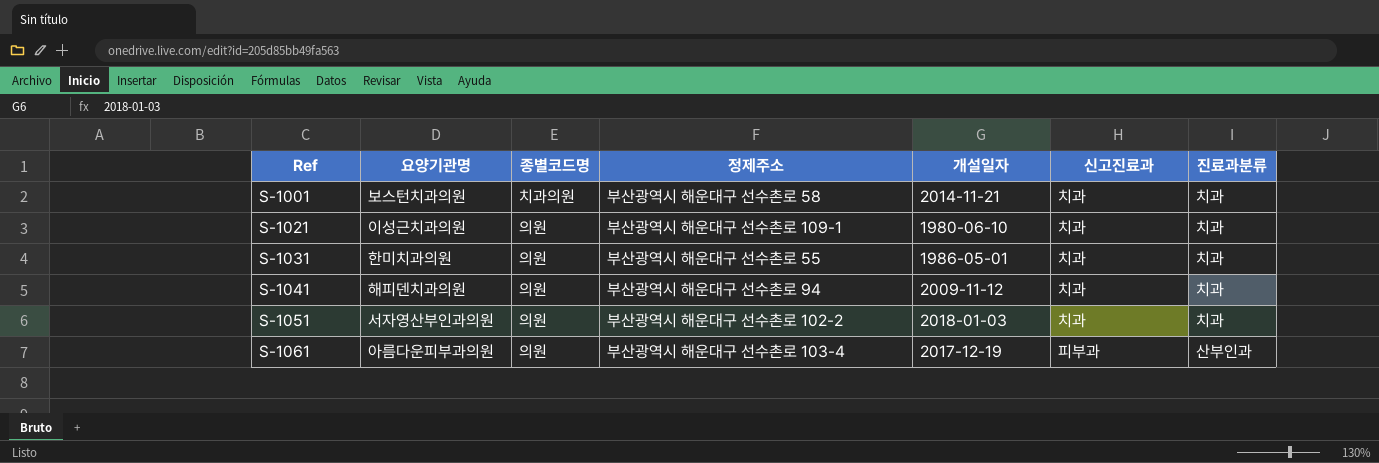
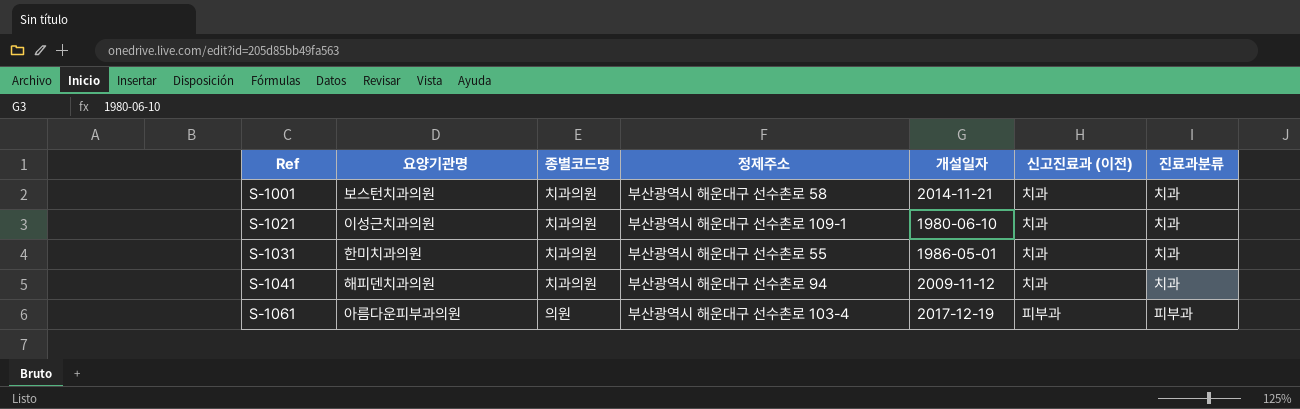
column name: 신고진료과 -> 신고진료과 (이전)
row S-1051: 서자영산부인과의원 | 의원 | 부산광역시 해운대구 선수촌로 102-2 | 2018-01-03 | 치과 | 치과 -> none
S-1021 | 종별코드명: 의원 -> 치과의원
S-1031 | 종별코드명: 의원 -> 치과의원
S-1041 | 종별코드명: 의원 -> 치과의원
S-1061 | 진료과분류: 산부인과 -> 피부과

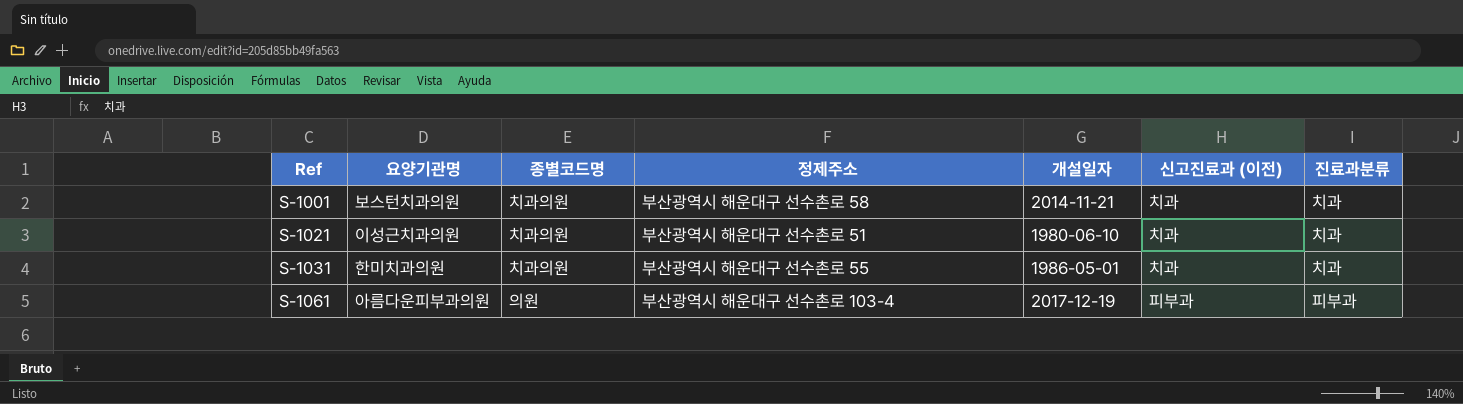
row S-1041: 해피덴치과의원 | 치과의원 | 부산광역시 해운대구 선수촌로 94 | 2009-11-12 | 치과 | 치과 -> none
S-1021 | 정제주소: 부산광역시 해운대구 선수촌로 109-1 -> 부산광역시 해운대구 선수촌로 51

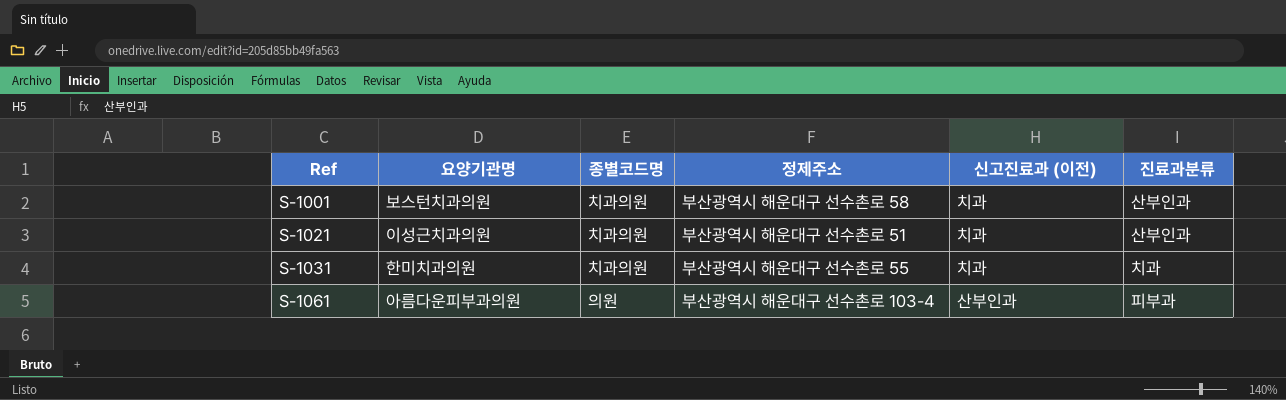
column 개설일자 | position: 5 -> none
S-1001 | 진료과분류: 치과 -> 산부인과
S-1021 | 진료과분류: 치과 -> 산부인과
S-1061 | 신고진료과 (이전): 피부과 -> 산부인과

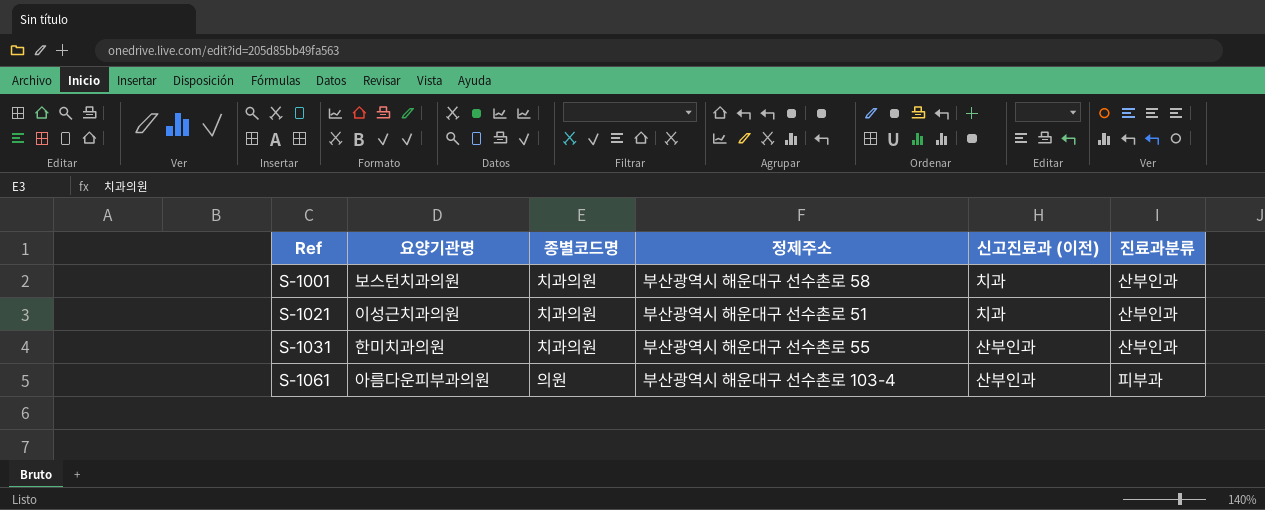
S-1031 | 신고진료과 (이전): 치과 -> 산부인과
S-1031 | 진료과분류: 치과 -> 산부인과

